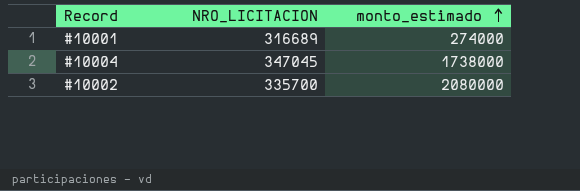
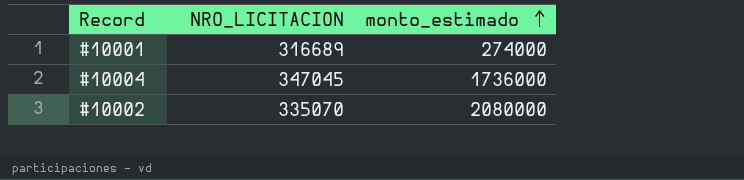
#10004 | monto_estimado: 1738000 -> 1736000
#10002 | NRO_LICITACION: 335700 -> 335070

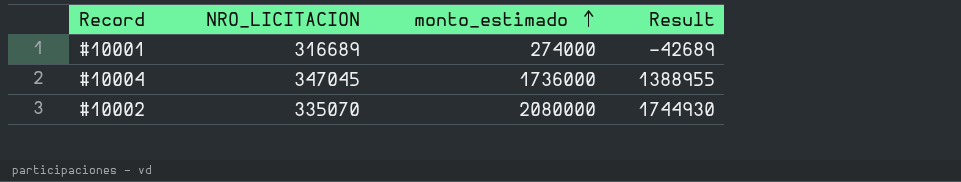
column Result | formula: none -> [monto_estimado] - [NRO_LICITACION]

